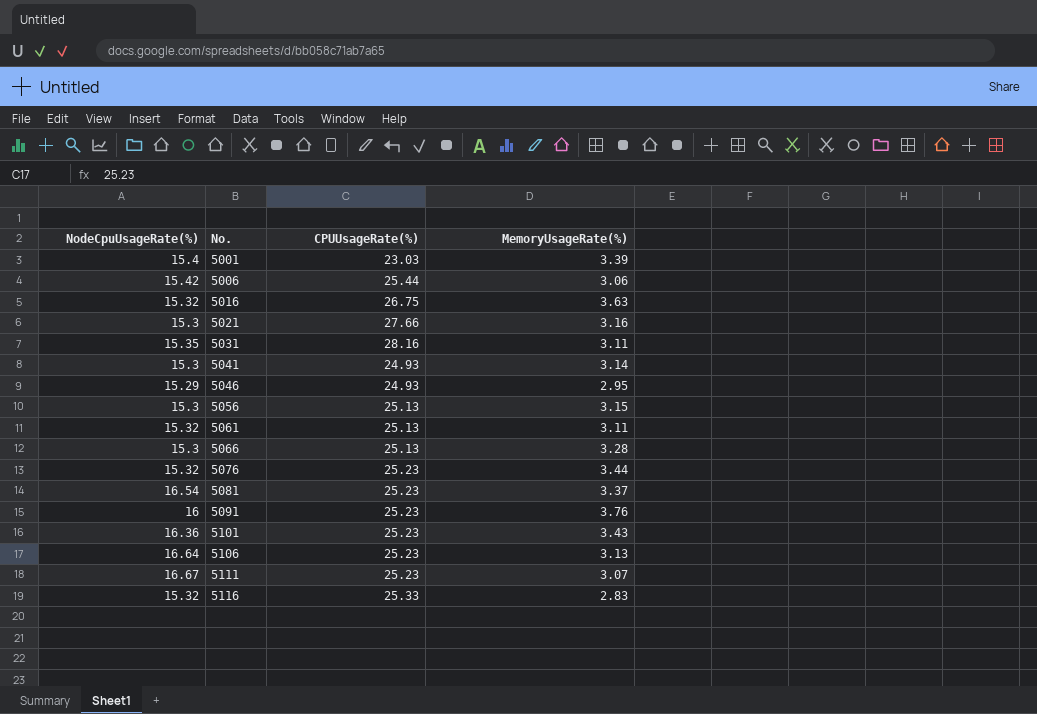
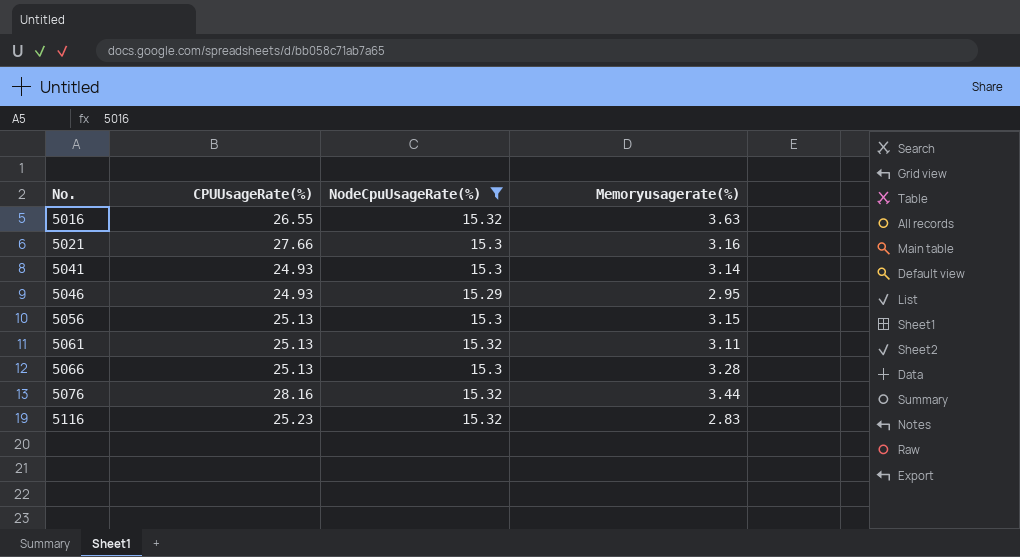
filter: none -> NodeCpuUsageRate(%) <= 15.32
column NodeCpuUsageRate(%) | position: 1 -> 3
column name: MemoryUsageRate(%) -> Memoryusagerate(%)
5016 | CPUUsageRate(%): 26.75 -> 26.55
5076 | CPUUsageRate(%): 25.23 -> 28.16
5116 | CPUUsageRate(%): 25.33 -> 25.23

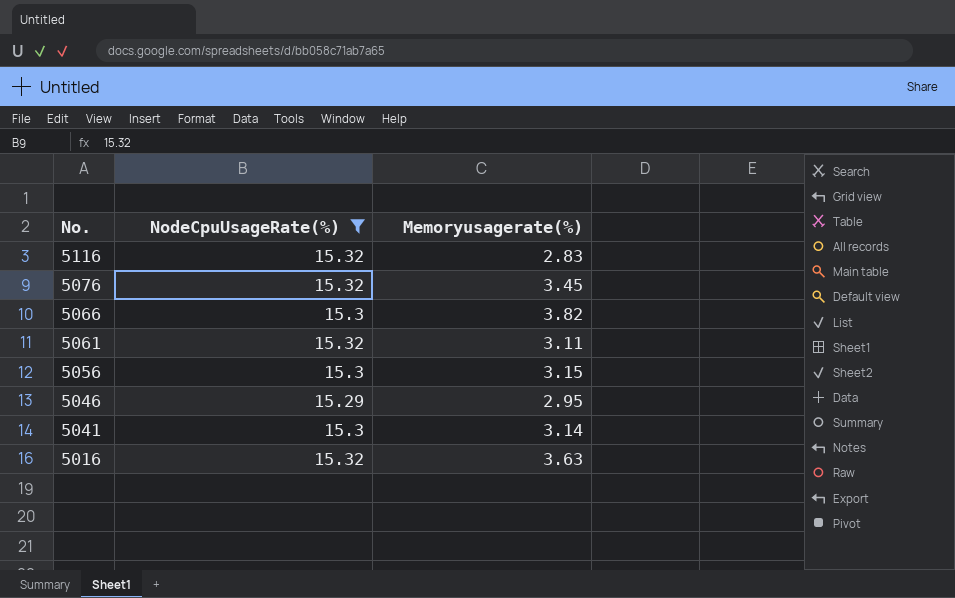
row order: No. ascending -> No. descending
column CPUUsageRate(%) | position: 2 -> none
row 5021: 27.66 | 15.3 | 3.16 -> none
5076 | Memoryusagerate(%): 3.44 -> 3.45
5066 | Memoryusagerate(%): 3.28 -> 3.82

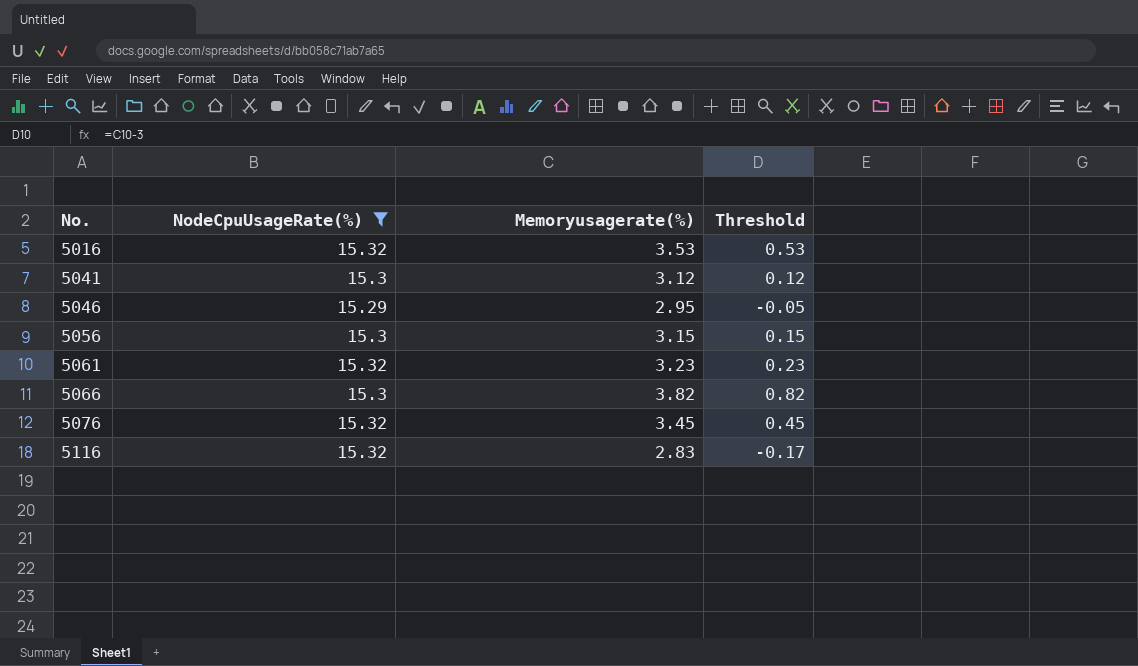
row order: No. descending -> No. ascending
column Threshold | formula: none -> [Memoryusagerate(%)] - 3
5016 | Memoryusagerate(%): 3.63 -> 3.53
5041 | Memoryusagerate(%): 3.14 -> 3.12
5061 | Memoryusagerate(%): 3.11 -> 3.23

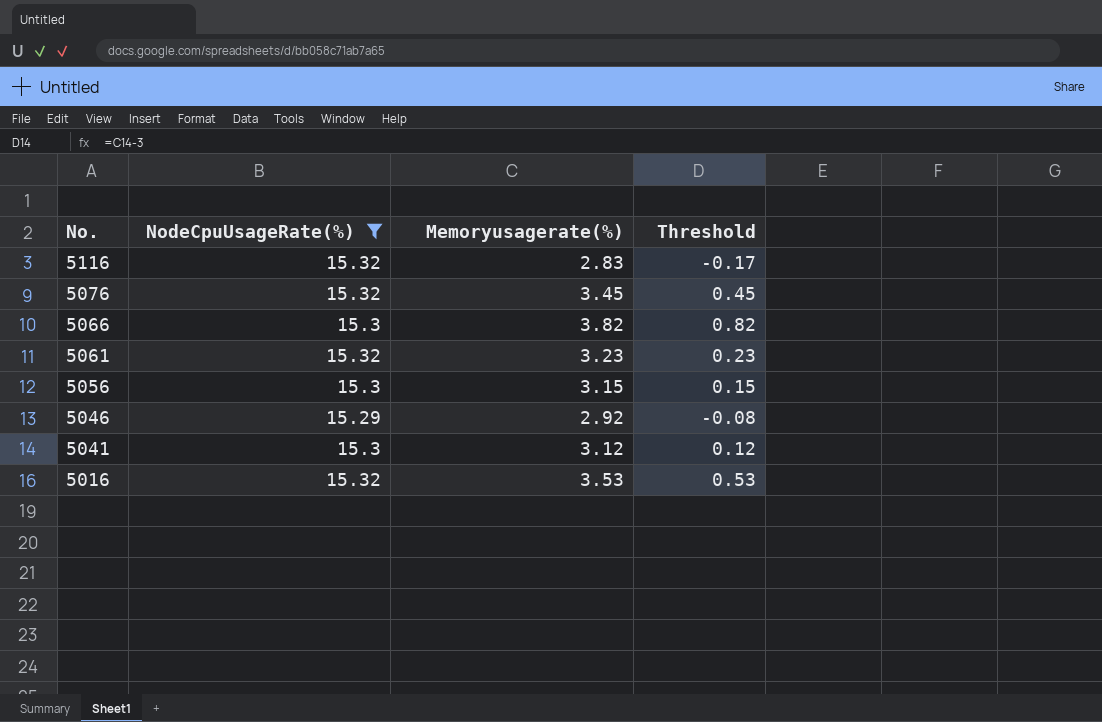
row order: No. ascending -> No. descending
5046 | Memoryusagerate(%): 2.95 -> 2.92
5046 | Threshold: -0.05 -> -0.08

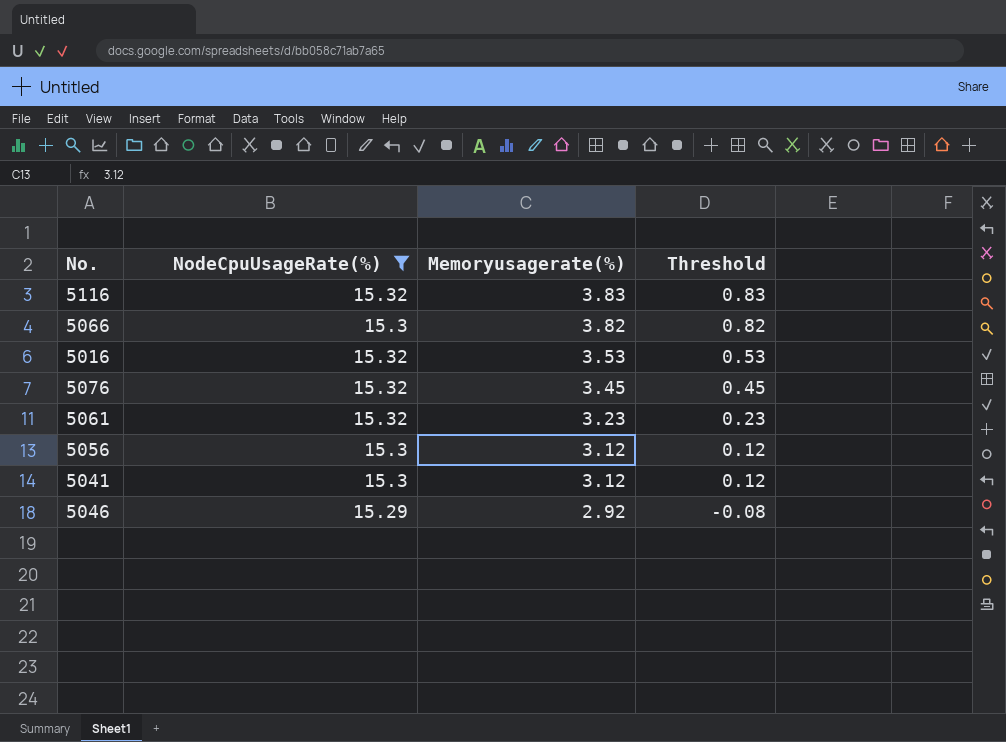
row order: No. descending -> Memoryusagerate(%) descending
5116 | Memoryusagerate(%): 2.83 -> 3.83
5116 | Threshold: -0.17 -> 0.83
5056 | Memoryusagerate(%): 3.15 -> 3.12
5056 | Threshold: 0.15 -> 0.12

